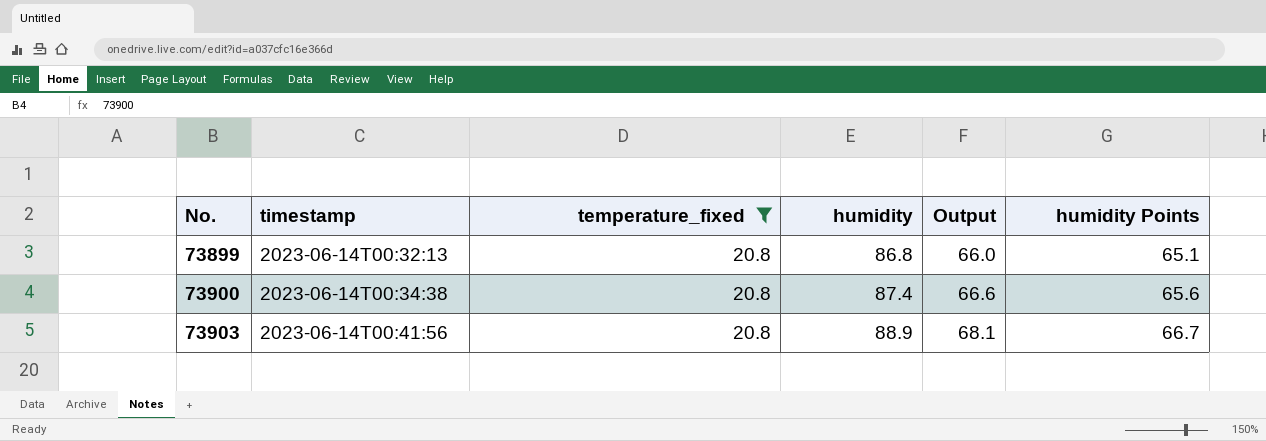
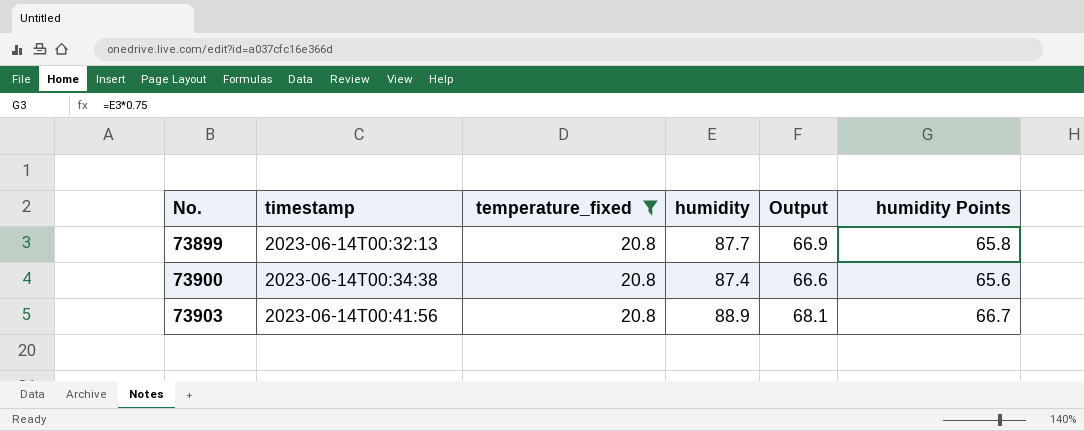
73899 | humidity: 86.8 -> 87.7
73899 | Output: 66.0 -> 66.9
73899 | humidity Points: 65.1 -> 65.8

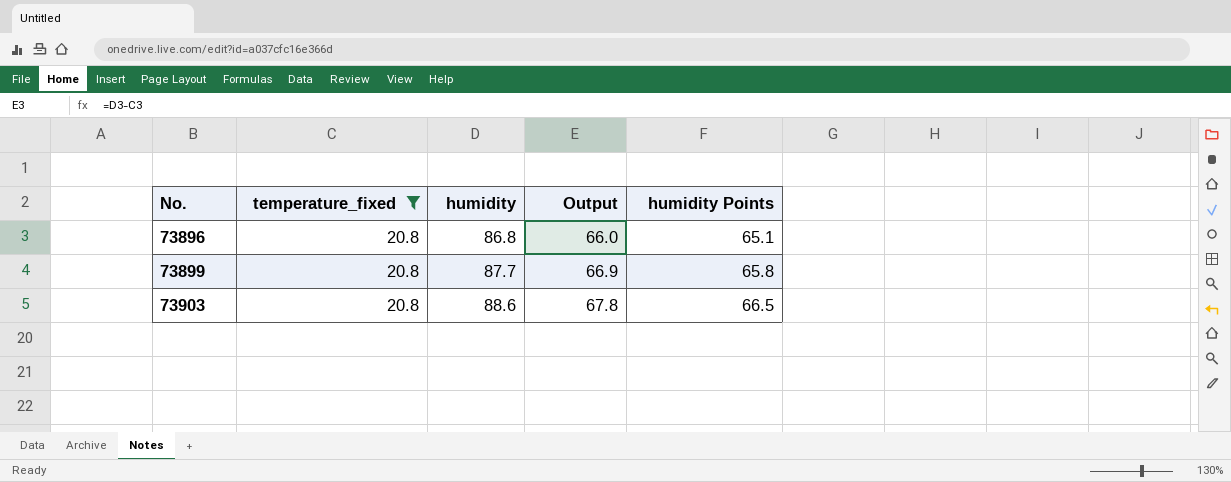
column timestamp | position: 2 -> none
row 73900: 2023-06-14T00:34:38 | 20.8 | 87.4 | 66.6 | 65.6 -> none
row 73896: none -> 20.8 | 86.8 | 66.0 | 65.1
73903 | humidity: 88.9 -> 88.6
73903 | Output: 68.1 -> 67.8
73903 | humidity Points: 66.7 -> 66.5

